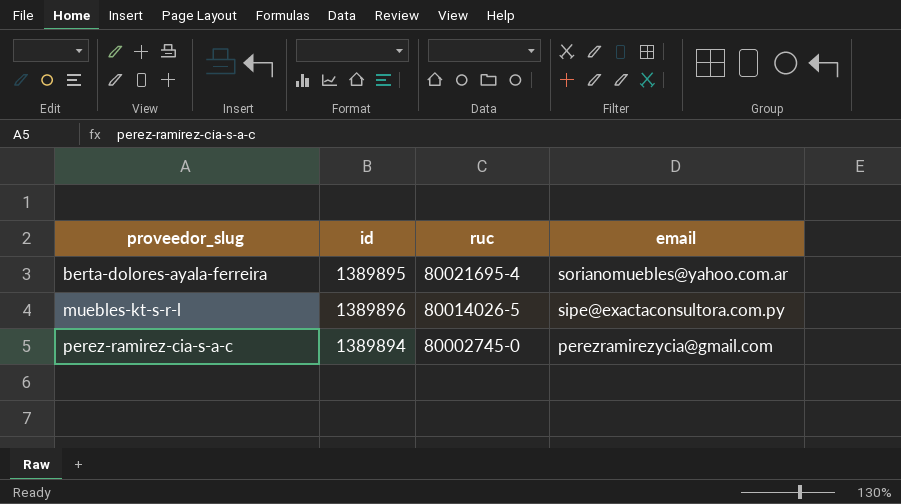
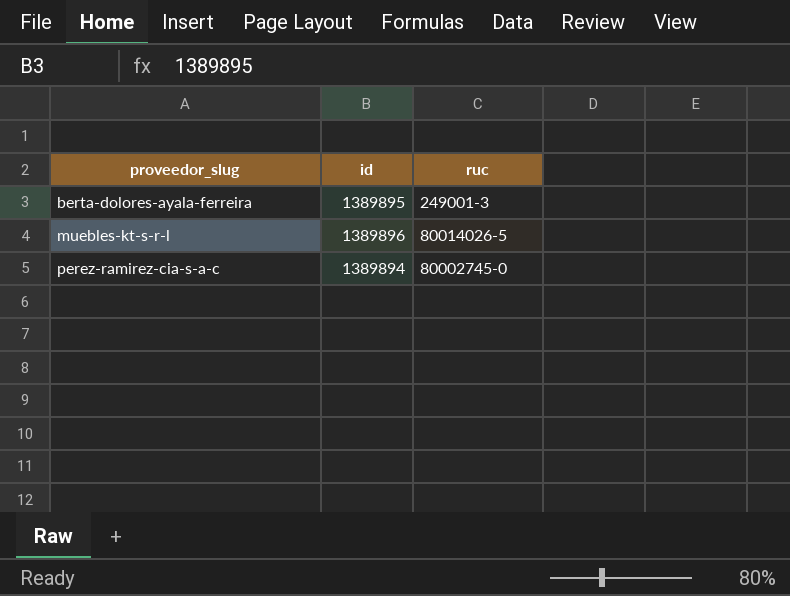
column email | position: 4 -> none
berta-dolores-ayala-ferreira | ruc: 80021695-4 -> 249001-3

